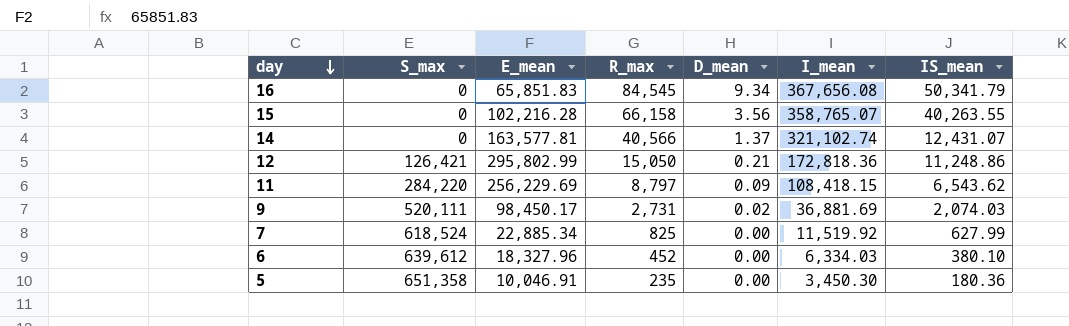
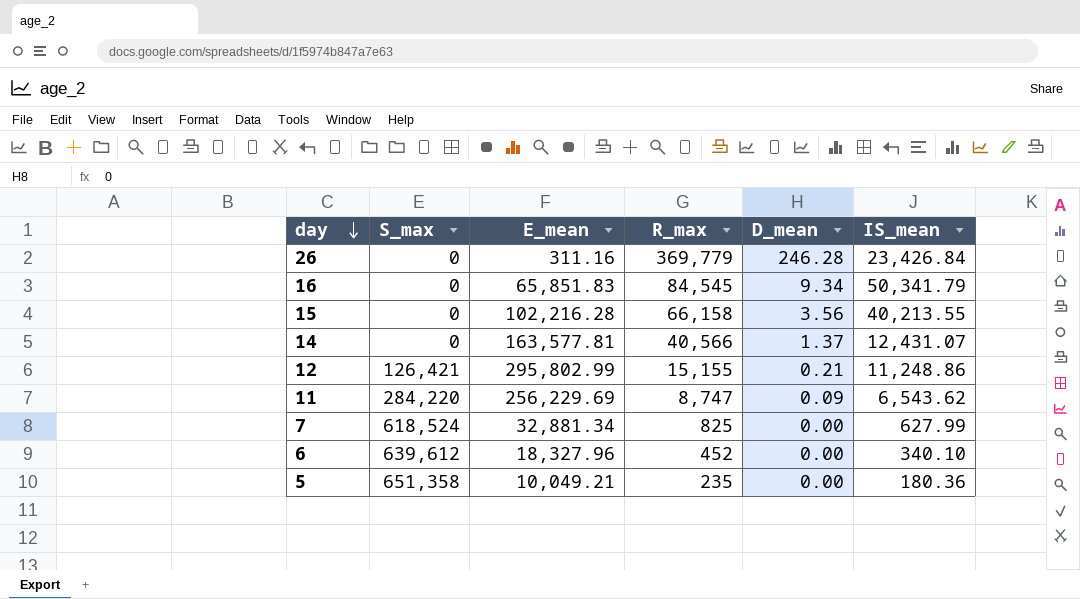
column I_mean | position: 6 -> none
row 9: 520,111 | 98,450.17 | 2,731 | 0.02 | 36,881.69 | 2,074.03 -> none
row 26: none -> 0 | 311.16 | 369,779 | 246.28 | 23,426.84
15 | IS_mean: 40,263.55 -> 40,213.55
12 | R_max: 15,050 -> 15,155
11 | R_max: 8,797 -> 8,747
7 | E_mean: 22,885.34 -> 32,881.34
6 | IS_mean: 380.10 -> 340.10
5 | E_mean: 10,046.91 -> 10,049.21

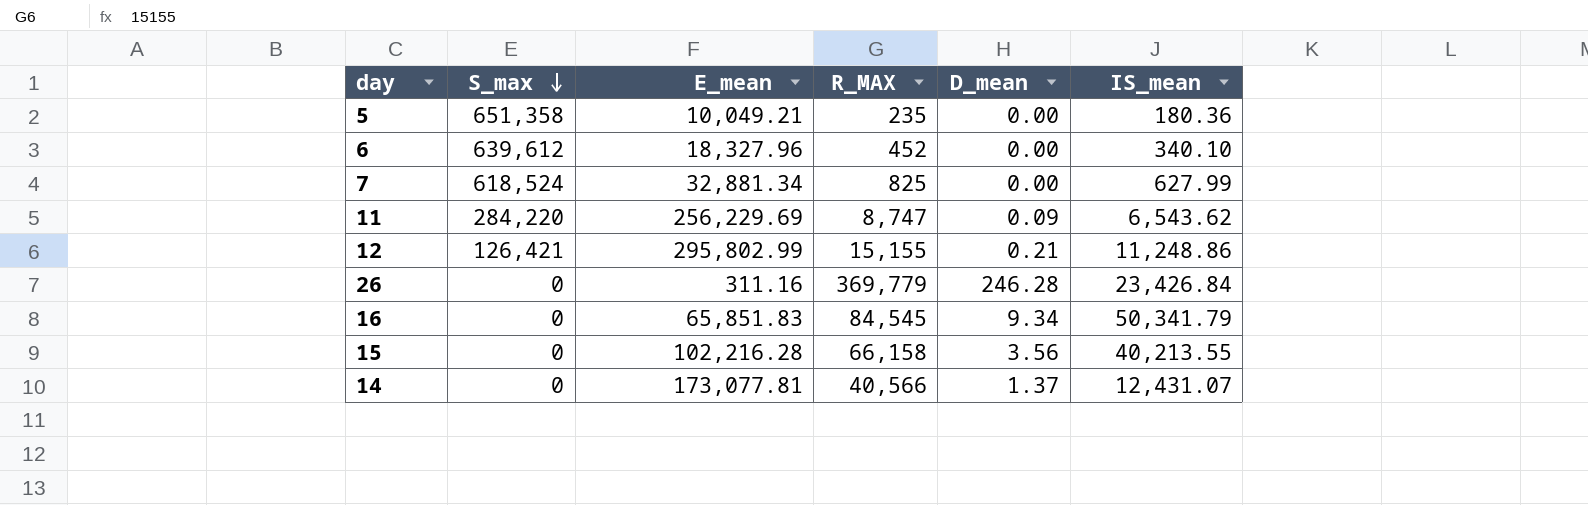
row order: day descending -> S_max descending
column name: R_max -> R_MAX
14 | E_mean: 163,577.81 -> 173,077.81

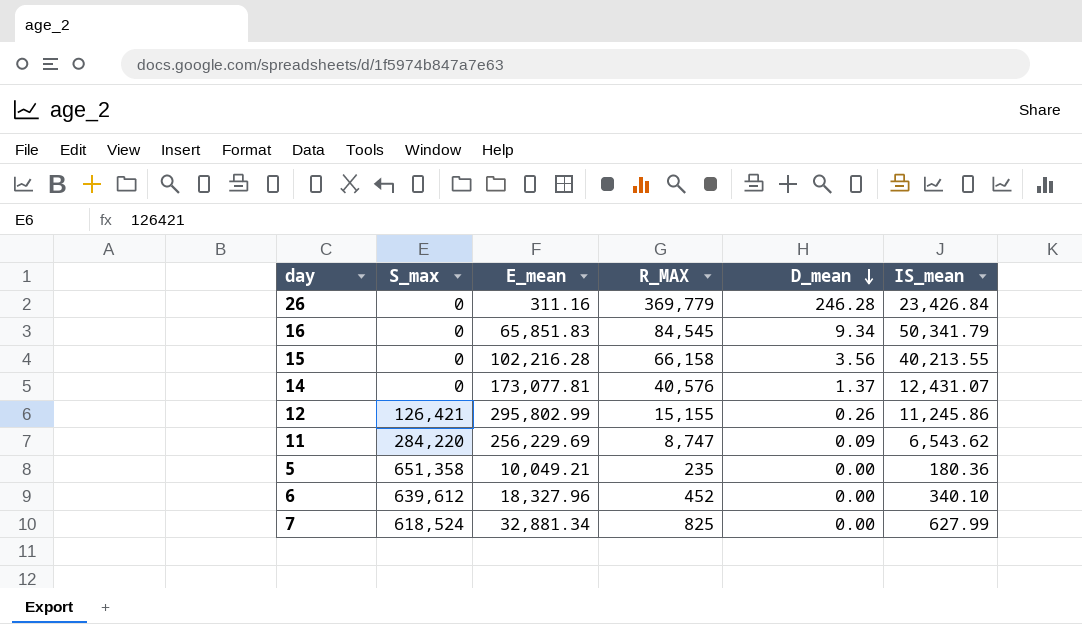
row order: S_max descending -> D_mean descending
14 | R_MAX: 40,566 -> 40,576
12 | D_mean: 0.21 -> 0.26
12 | IS_mean: 11,248.86 -> 11,245.86

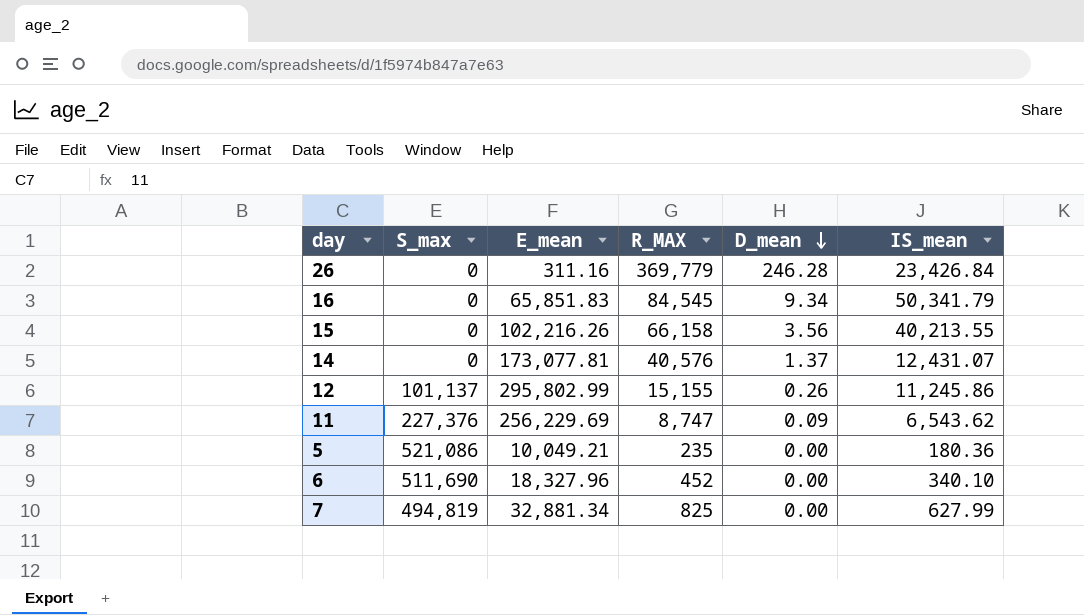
15 | E_mean: 102,216.28 -> 102,216.26
12 | S_max: 126,421 -> 101,137
11 | S_max: 284,220 -> 227,376
5 | S_max: 651,358 -> 521,086
6 | S_max: 639,612 -> 511,690
7 | S_max: 618,524 -> 494,819

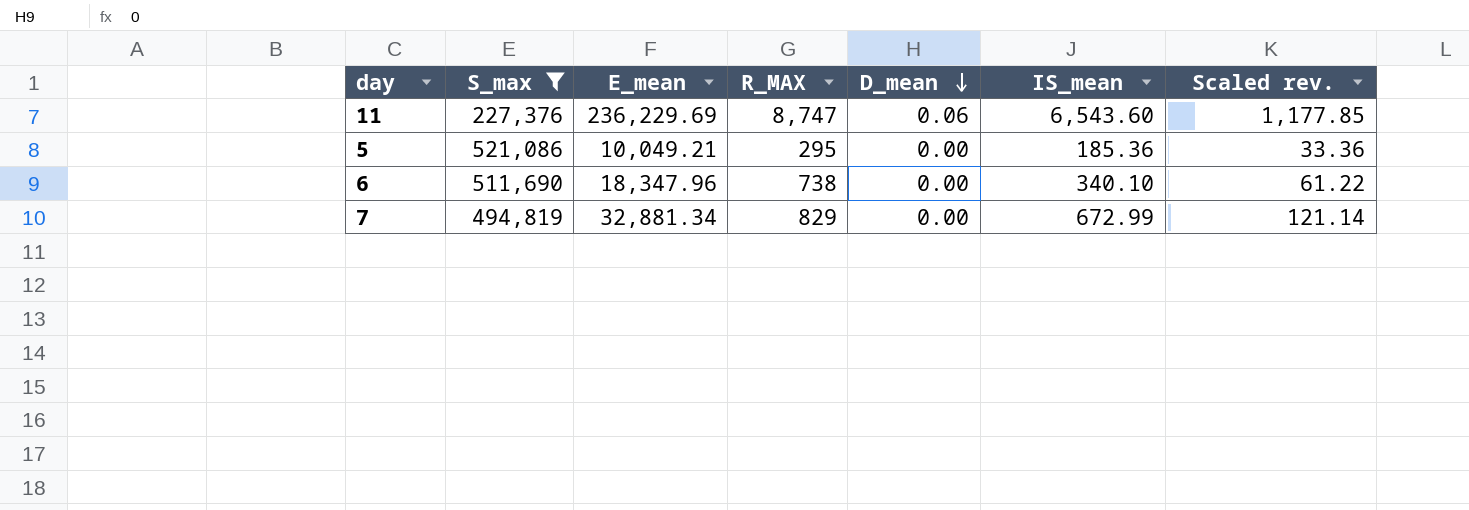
filter: none -> S_max >= 227,376
column Scaled rev. | formula: none -> [IS_mean] * 0.18
11 | E_mean: 256,229.69 -> 236,229.69
11 | D_mean: 0.09 -> 0.06
11 | IS_mean: 6,543.62 -> 6,543.60
5 | R_MAX: 235 -> 295
5 | IS_mean: 180.36 -> 185.36
6 | E_mean: 18,327.96 -> 18,347.96
6 | R_MAX: 452 -> 738
7 | R_MAX: 825 -> 829
7 | IS_mean: 627.99 -> 672.99

